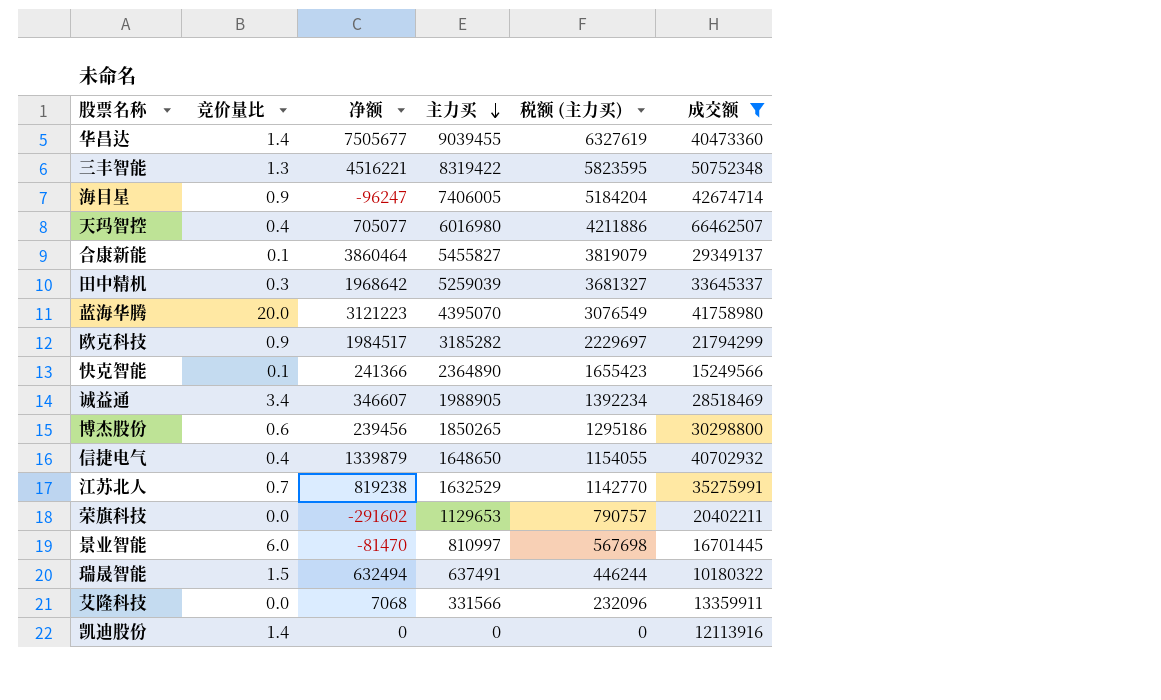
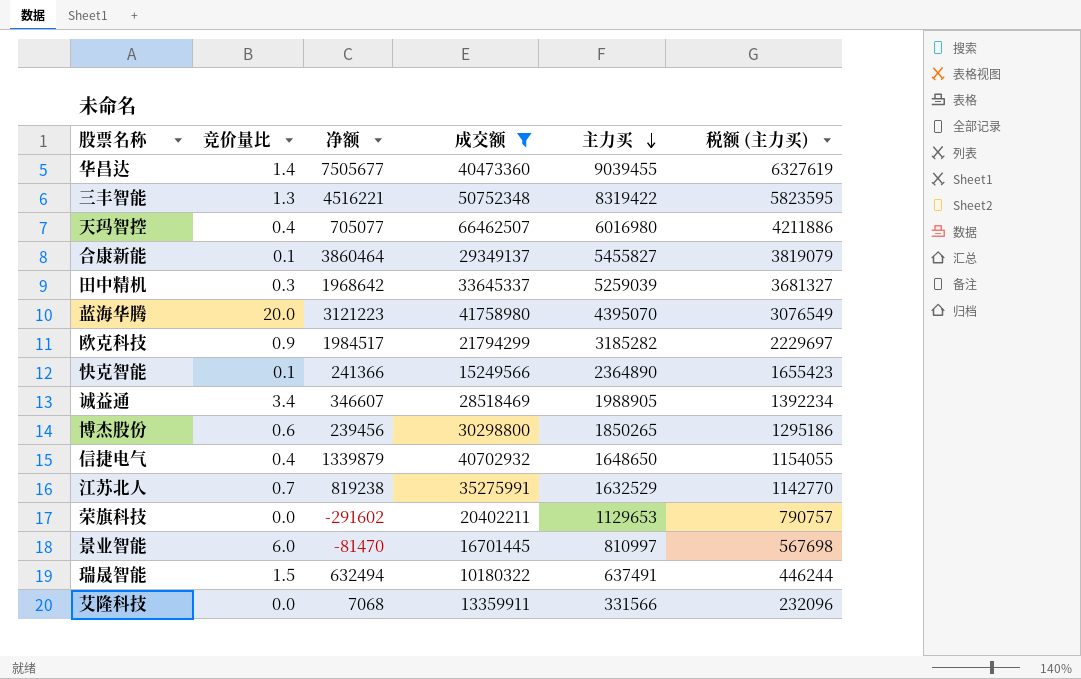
column 成交额 | position: 6 -> 4
row 海目星: 0.9 | -96247 | 7406005 | 5184204 | 42674714 -> none
row 凯迪股份: 1.4 | 0 | 0 | 0 | 12113916 -> none

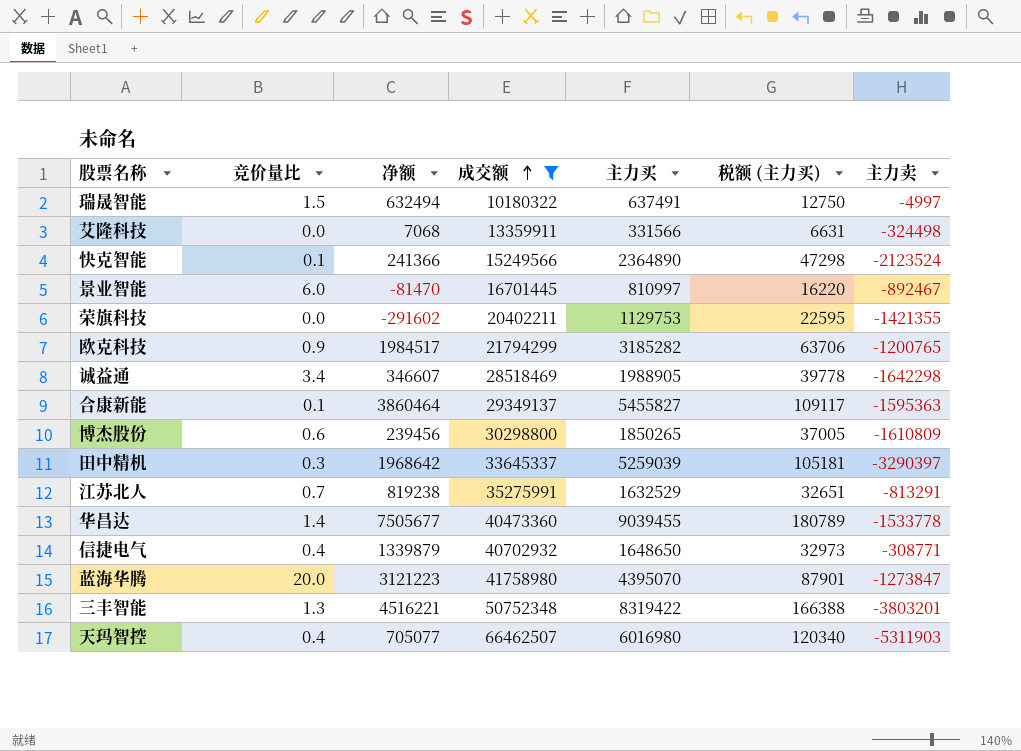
row order: 主力买 descending -> 成交额 ascending
column 税额 (主力买) | formula: [主力买] * 0.7 -> [主力买] * 0.02
column 主力卖 | formula: none -> [净额] - [主力买]
荣旗科技 | 主力买: 1129653 -> 1129753

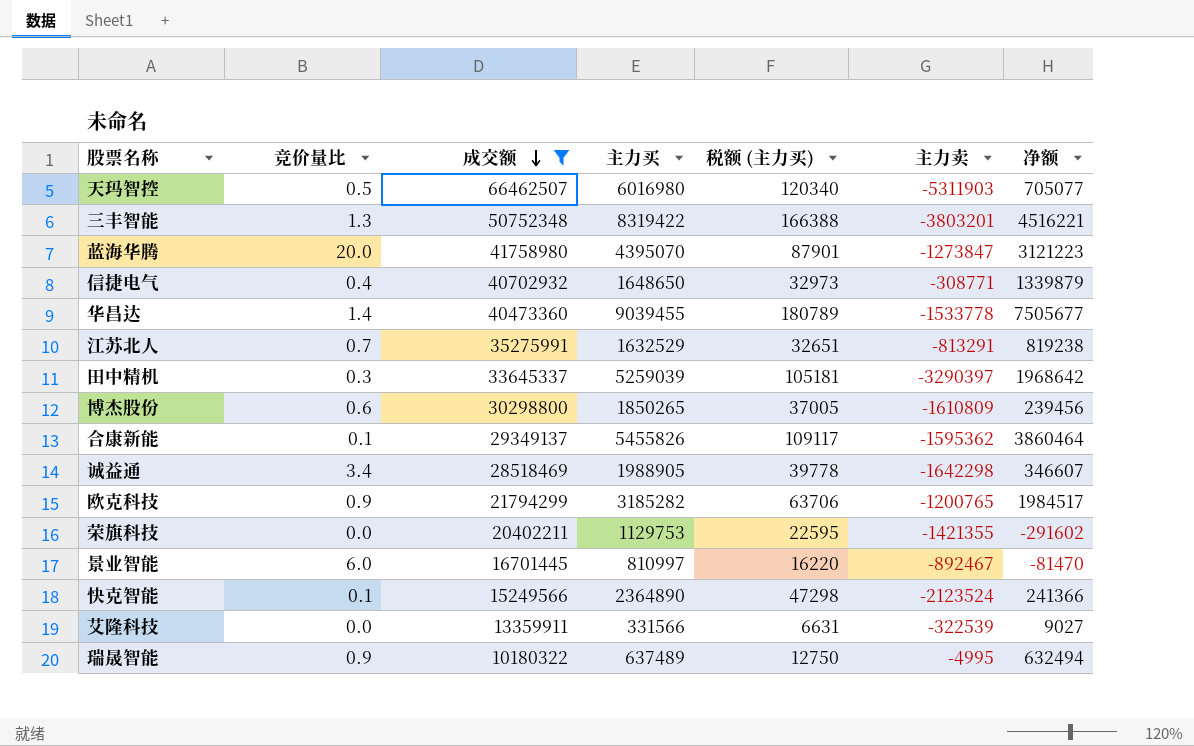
row order: 成交额 ascending -> 成交额 descending
column 净额 | position: 3 -> 7
天玛智控 | 竞价量比: 0.4 -> 0.5
合康新能 | 主力买: 5455827 -> 5455826
合康新能 | 主力卖: -1595363 -> -1595362
艾隆科技 | 主力卖: -324498 -> -322539
艾隆科技 | 净额: 7068 -> 9027
瑞晟智能 | 竞价量比: 1.5 -> 0.9
瑞晟智能 | 主力买: 637491 -> 637489
瑞晟智能 | 主力卖: -4997 -> -4995

